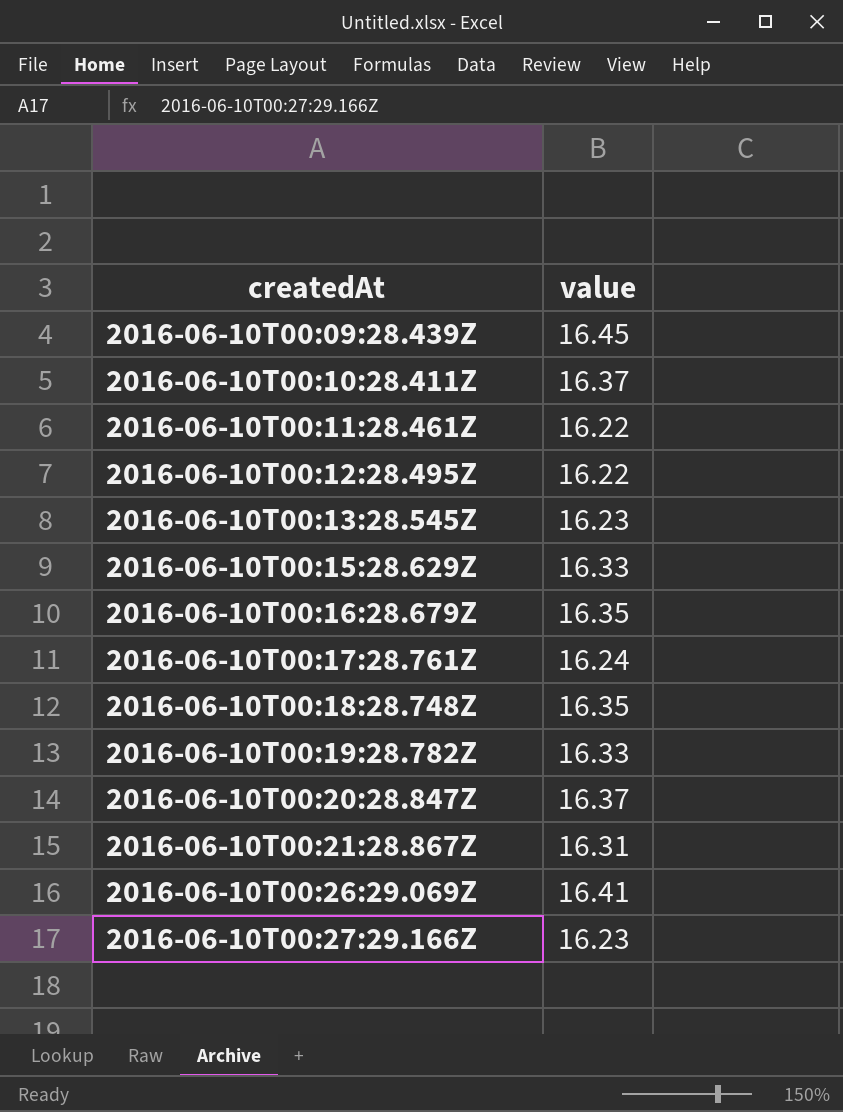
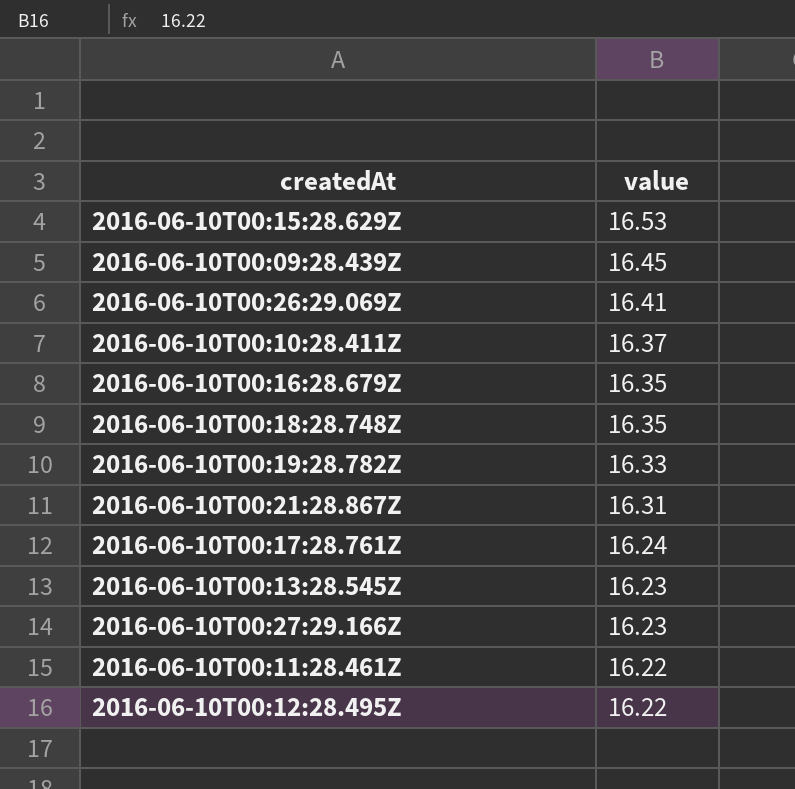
row order: createdAt ascending -> value descending
row 2016-06-10T00:20:28.847Z: 16.37 -> none
2016-06-10T00:15:28.629Z | value: 16.33 -> 16.53

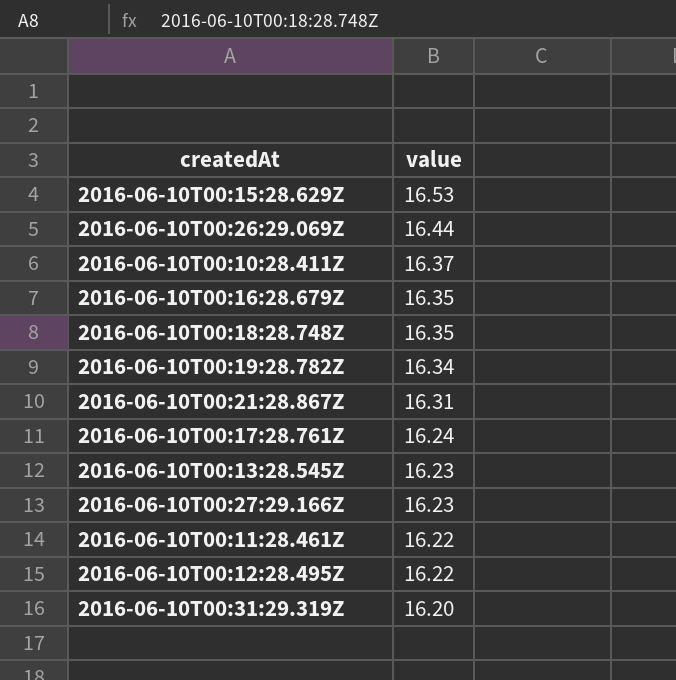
row 2016-06-10T00:09:28.439Z: 16.45 -> none
2016-06-10T00:26:29.069Z | value: 16.41 -> 16.44
2016-06-10T00:19:28.782Z | value: 16.33 -> 16.34
row 2016-06-10T00:31:29.319Z: none -> 16.20

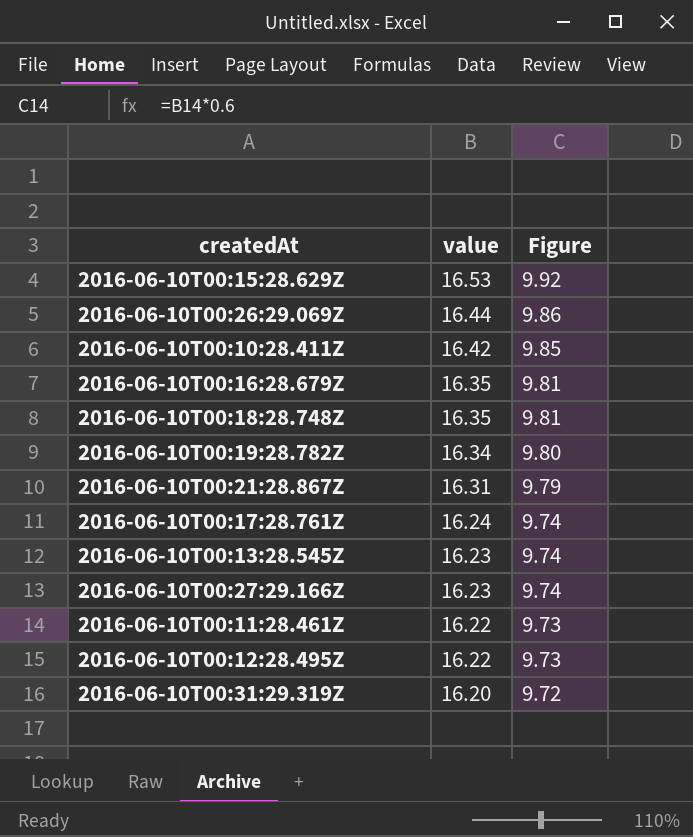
column Figure | formula: none -> [value] * 0.6
2016-06-10T00:10:28.411Z | value: 16.37 -> 16.42

